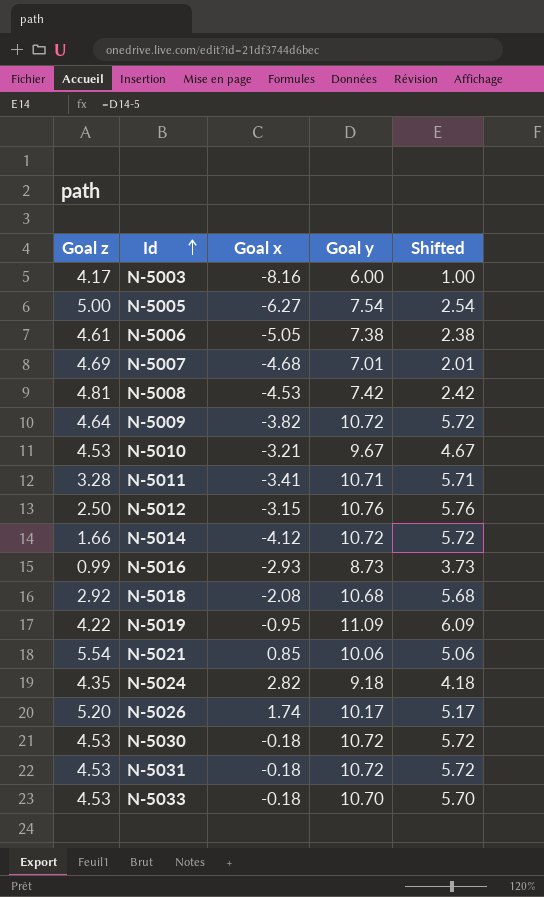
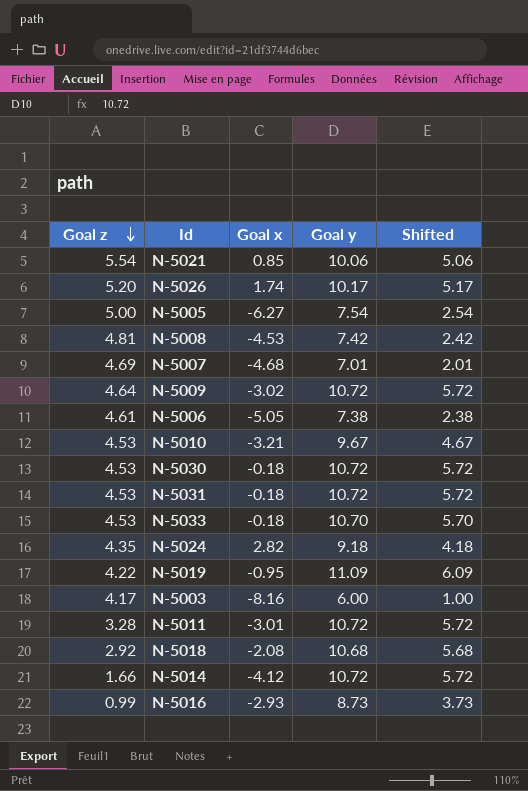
row order: Id ascending -> Goal z descending
row N-5012: 2.50 | -3.15 | 10.76 | 5.76 -> none
N-5009 | Goal x: -3.82 -> -3.02
N-5011 | Goal x: -3.41 -> -3.01
N-5011 | Goal y: 10.71 -> 10.72
N-5011 | Shifted: 5.71 -> 5.72

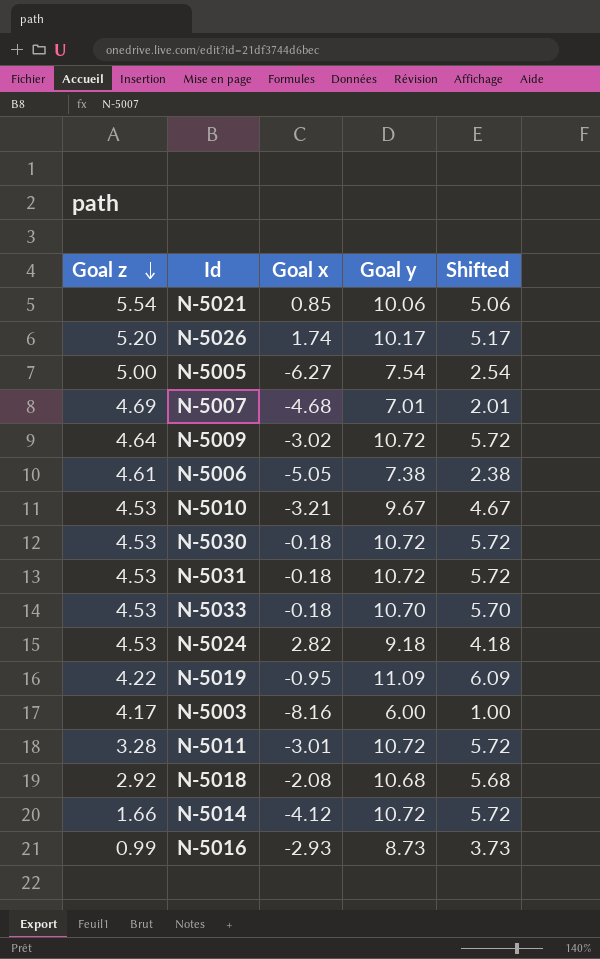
row N-5008: 4.81 | -4.53 | 7.42 | 2.42 -> none
N-5024 | Goal z: 4.35 -> 4.53

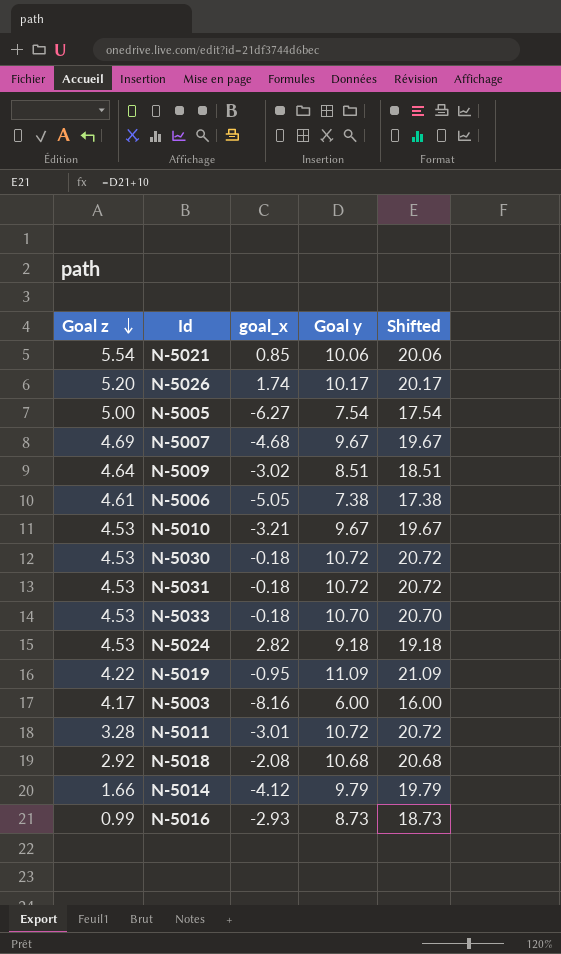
column name: Goal x -> goal_x
column Shifted | formula: [Goal y] - 5 -> [Goal y] + 10
N-5007 | Goal y: 7.01 -> 9.67
N-5009 | Goal y: 10.72 -> 8.51
N-5014 | Goal y: 10.72 -> 9.79

